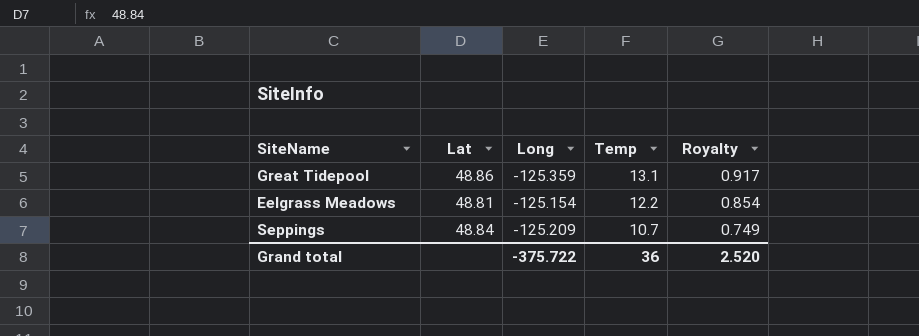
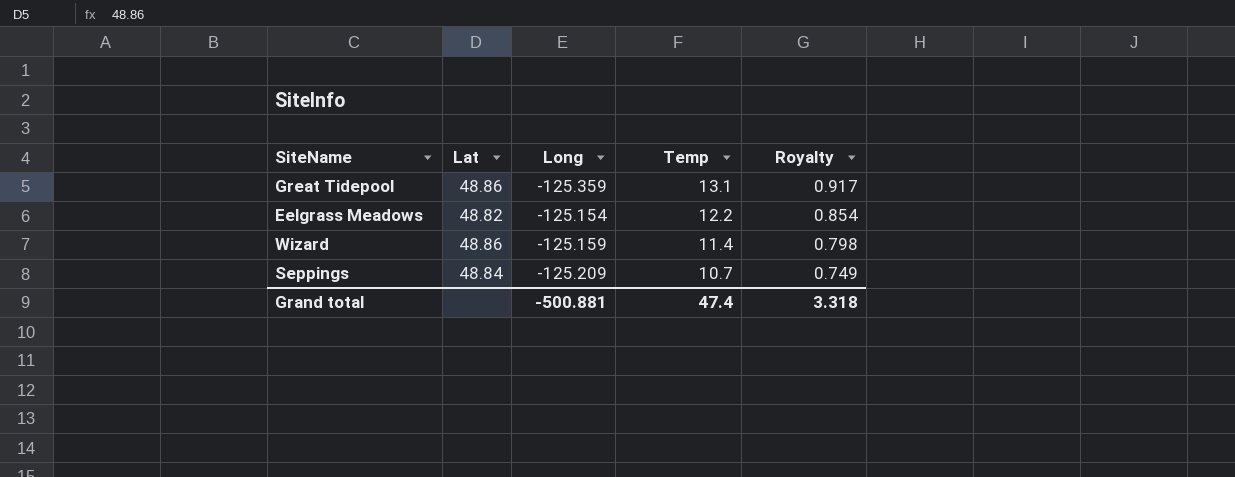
Eelgrass Meadows | Lat: 48.81 -> 48.82
row Wizard: none -> 48.86 | -125.159 | 11.4 | 0.798
Grand total | Long: -375.722 -> -500.881
Grand total | Temp: 36 -> 47.4
Grand total | Royalty: 2.520 -> 3.318

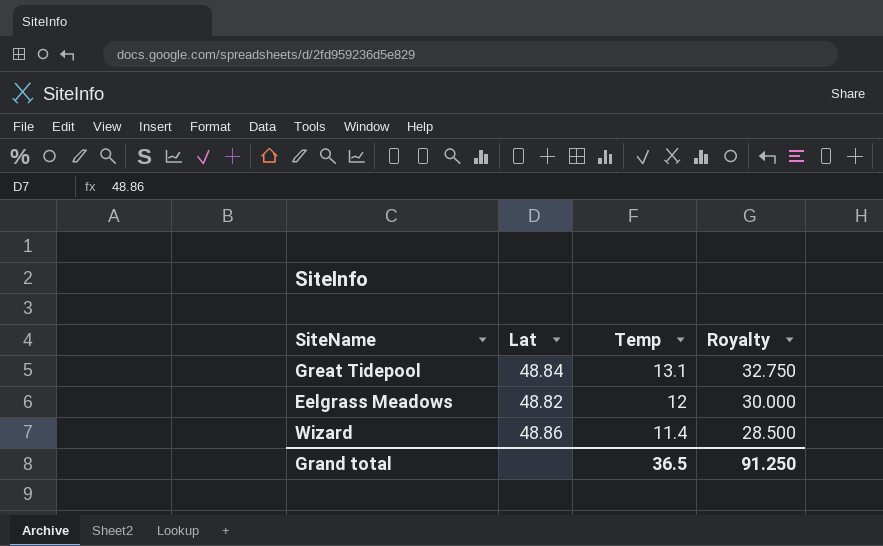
column Long | position: 3 -> none
column Royalty | formula: [Temp] * 0.07 -> [Temp] * 2.5
row Seppings: 48.84 | -125.209 | 10.7 | 0.749 -> none
Great Tidepool | Lat: 48.86 -> 48.84
Eelgrass Meadows | Temp: 12.2 -> 12
Grand total | Temp: 47.4 -> 36.5
Grand total | Royalty: 3.318 -> 91.250

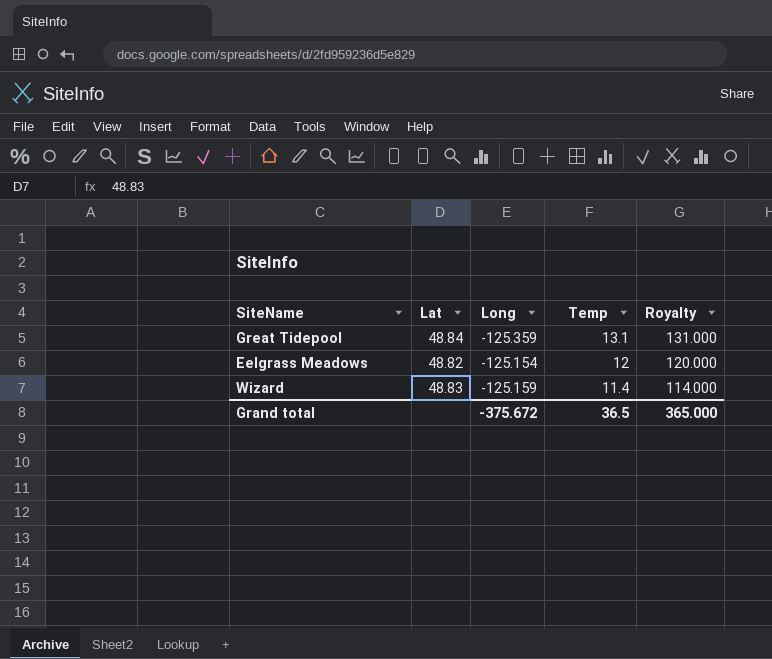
column Long | position: none -> 3
column Royalty | formula: [Temp] * 2.5 -> [Temp] * 10
Wizard | Lat: 48.86 -> 48.83
Grand total | Royalty: 91.250 -> 365.000

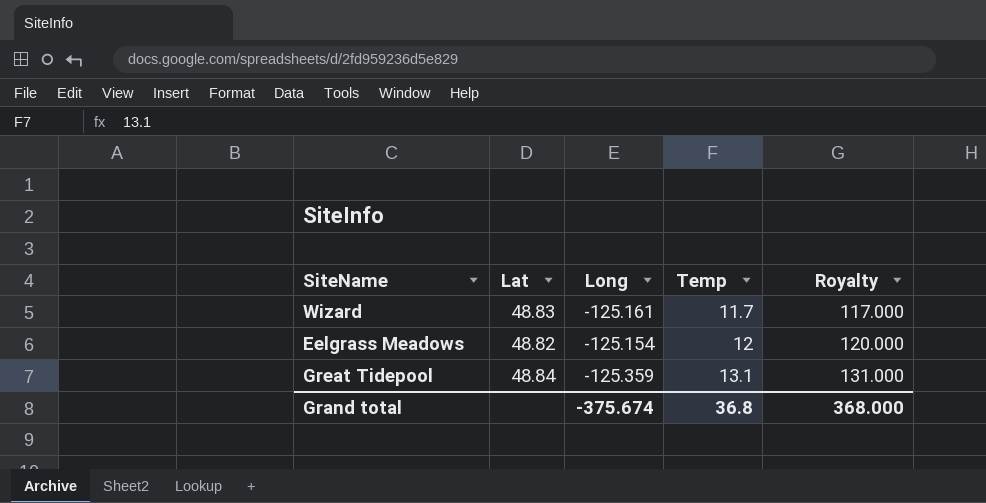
row order: Temp descending -> Temp ascending
Wizard | Long: -125.159 -> -125.161
Wizard | Temp: 11.4 -> 11.7
Wizard | Royalty: 114.000 -> 117.000
Grand total | Long: -375.672 -> -375.674
Grand total | Temp: 36.5 -> 36.8
Grand total | Royalty: 365.000 -> 368.000

